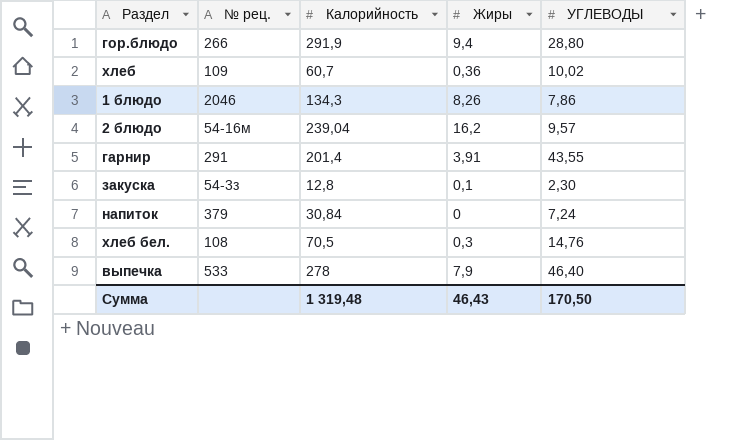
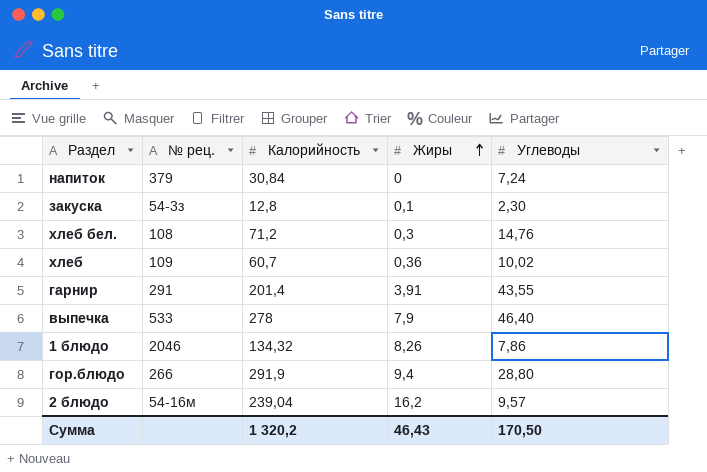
row order: none -> Жиры ascending
column name: УГЛЕВОДЫ -> Углеводы
хлеб бел. | Калорийность: 70,5 -> 71,2
1 блюдо | Калорийность: 134,3 -> 134,32
Сумма | Калорийность: 1 319,48 -> 1 320,2

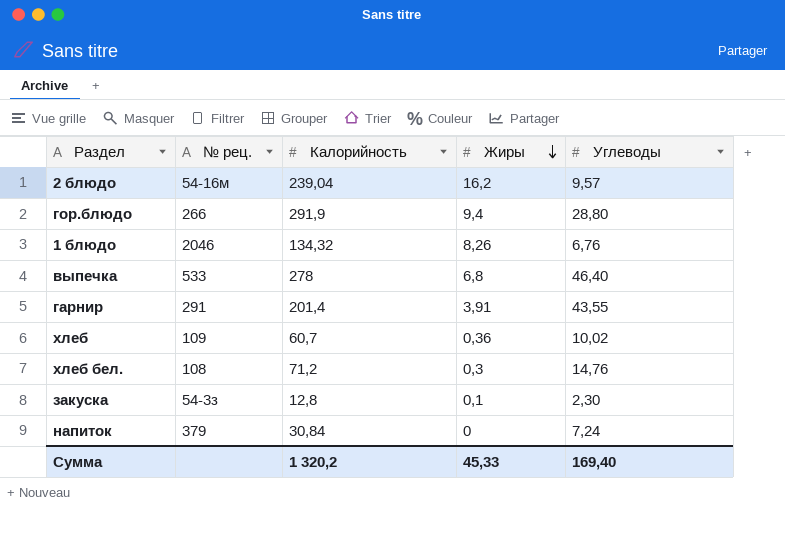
row order: Жиры ascending -> Жиры descending
1 блюдо | Углеводы: 7,86 -> 6,76
выпечка | Жиры: 7,9 -> 6,8
Сумма | Жиры: 46,43 -> 45,33
Сумма | Углеводы: 170,50 -> 169,40

